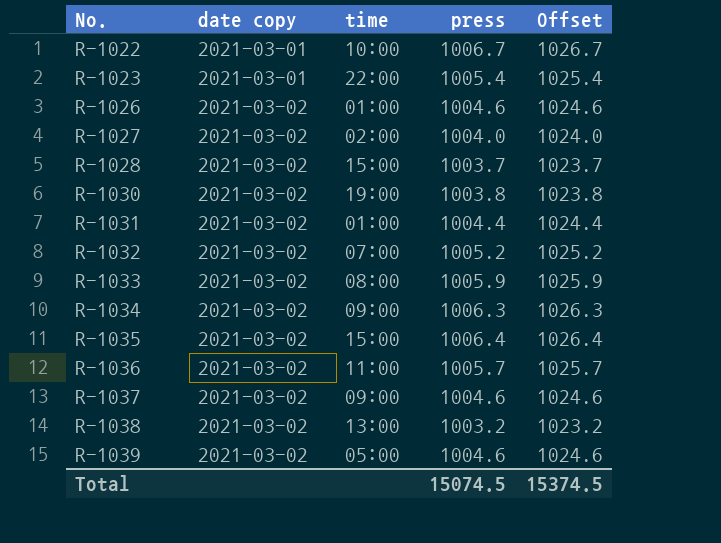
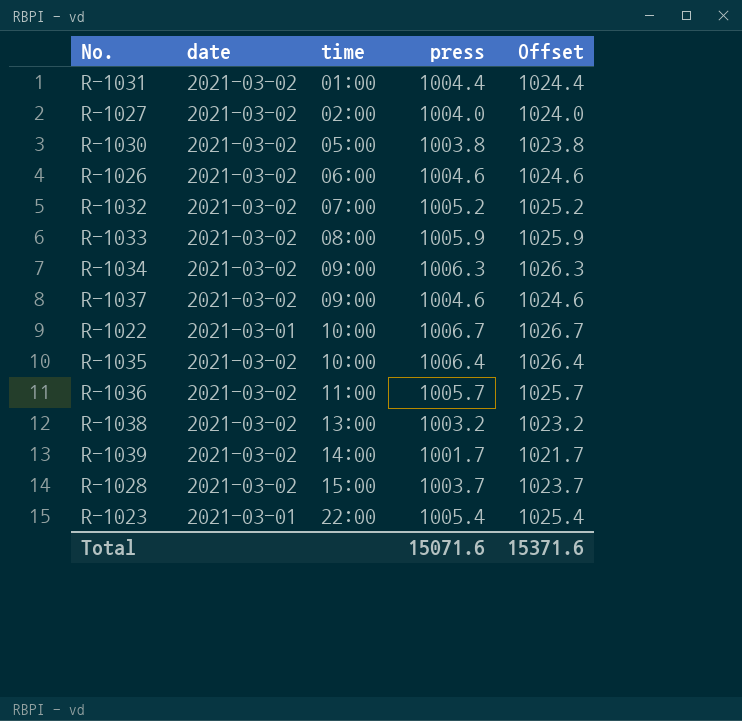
row order: No. ascending -> time ascending
column name: date copy -> date
R-1030 | time: 19:00 -> 05:00
R-1026 | time: 01:00 -> 06:00
R-1035 | time: 15:00 -> 10:00
R-1039 | time: 05:00 -> 14:00
R-1039 | press: 1004.6 -> 1001.7
R-1039 | Offset: 1024.6 -> 1021.7
Total | press: 15074.5 -> 15071.6
Total | Offset: 15374.5 -> 15371.6

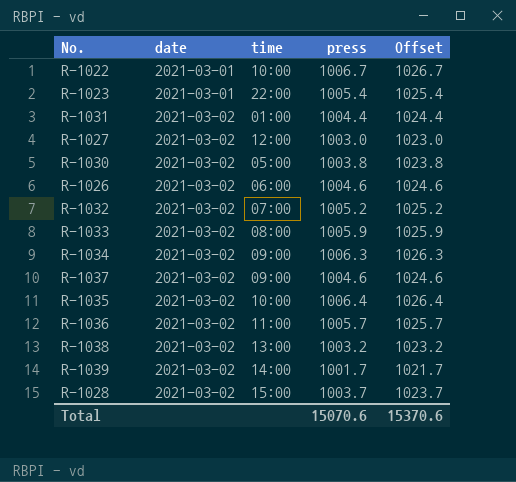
row order: time ascending -> date ascending
R-1027 | time: 02:00 -> 12:00
R-1027 | press: 1004.0 -> 1003.0
R-1027 | Offset: 1024.0 -> 1023.0
Total | press: 15071.6 -> 15070.6
Total | Offset: 15371.6 -> 15370.6

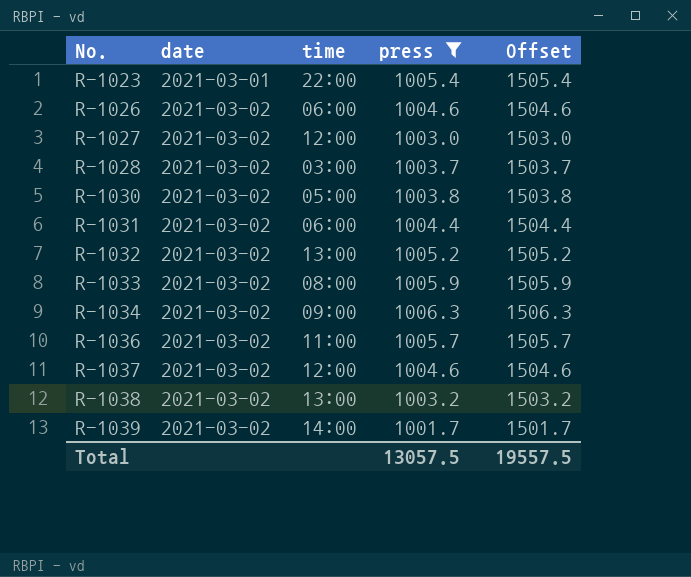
filter: none -> press <= 1006.3
row order: date ascending -> No. ascending
column Offset | formula: [press] + 20 -> [press] + 500
R-1028 | time: 15:00 -> 03:00
R-1031 | time: 01:00 -> 06:00
R-1032 | time: 07:00 -> 13:00
R-1037 | time: 09:00 -> 12:00
Total | press: 15070.6 -> 13057.5
Total | Offset: 15370.6 -> 19557.5

